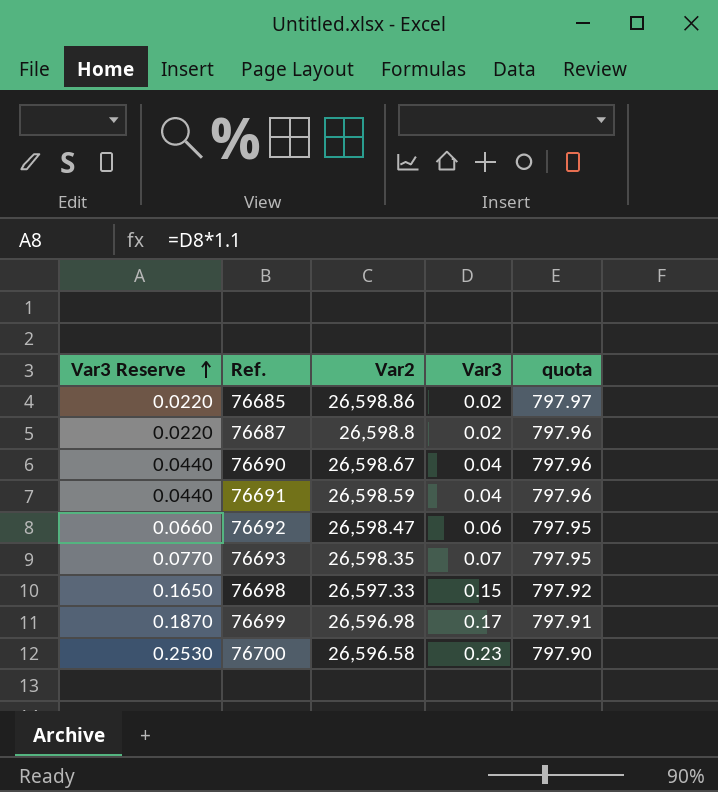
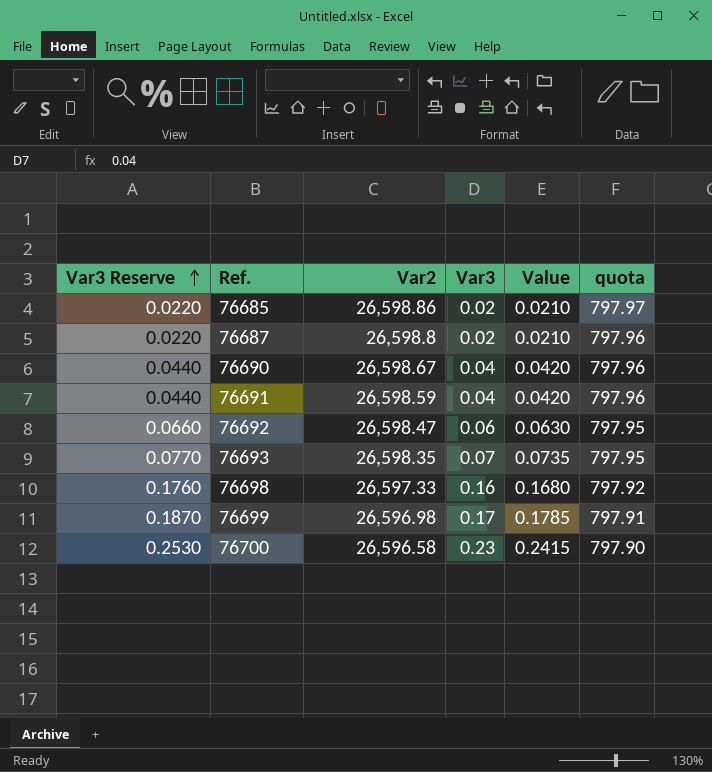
column Value | formula: none -> [Var3] * 1.05
76698 | Var3 Reserve: 0.1650 -> 0.1760
76698 | Var3: 0.15 -> 0.16

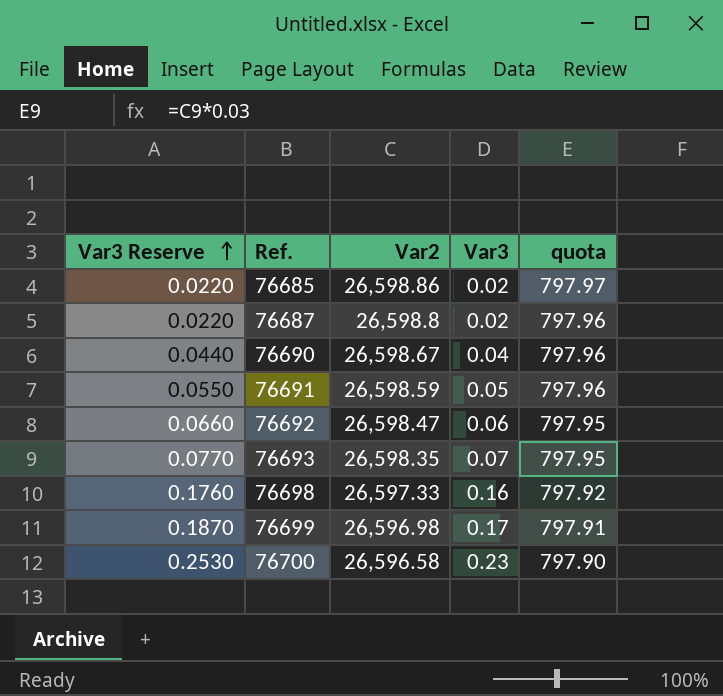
column Value | formula: [Var3] * 1.05 -> none
76691 | Var3 Reserve: 0.0440 -> 0.0550
76691 | Var3: 0.04 -> 0.05

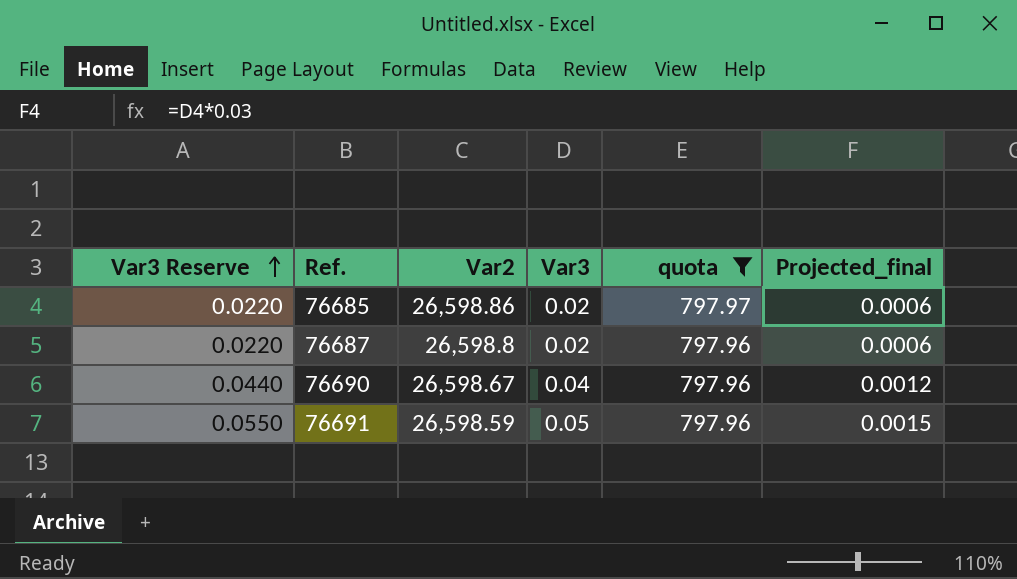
filter: none -> quota >= 797.96
column Projected_final | formula: none -> [Var3] * 0.03

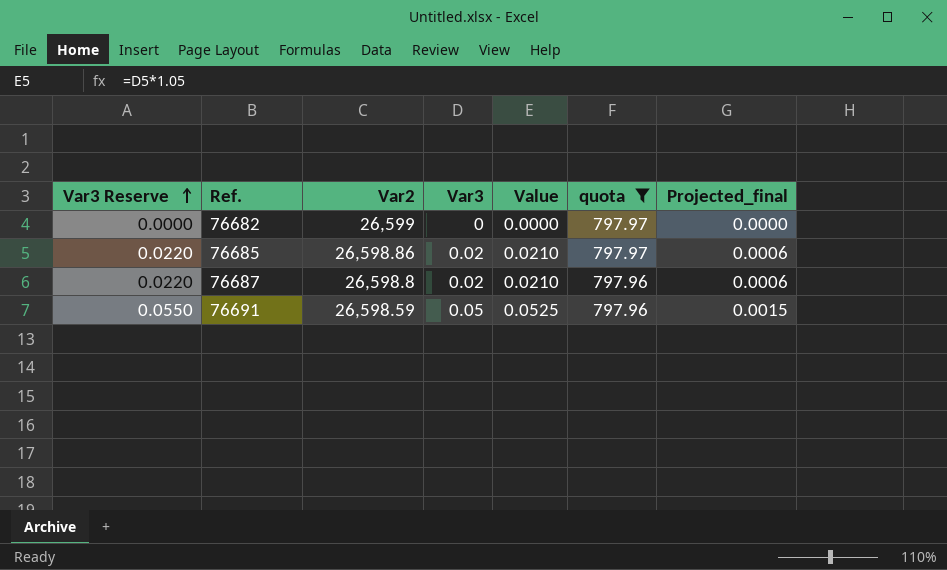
column Value | formula: none -> [Var3] * 1.05
row 76690: 0.0440 | 26,598.67 | 0.04 | 797.96 | 0.0012 -> none
row 76682: none -> 0.0000 | 26,599 | 0 | 0.0000 | 797.97 | 0.0000

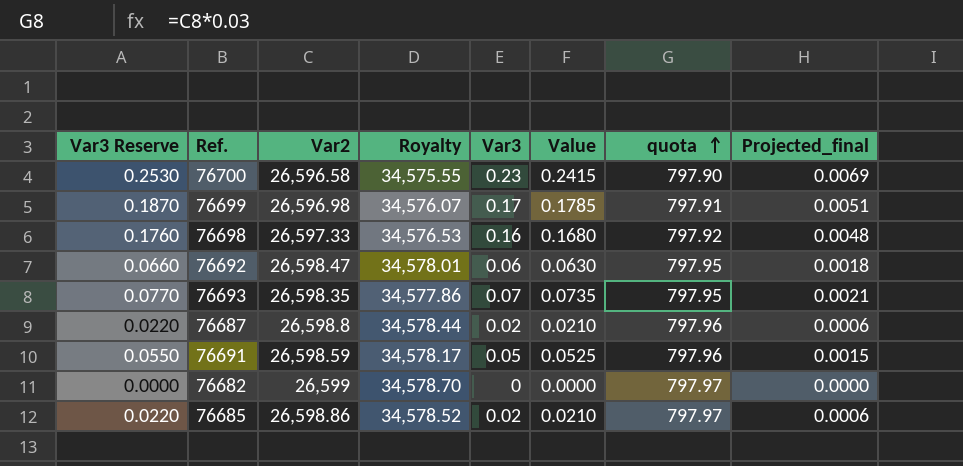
filter: quota >= 797.96 -> none
row order: Var3 Reserve ascending -> quota ascending
column Royalty | formula: none -> [Var2] * 1.3

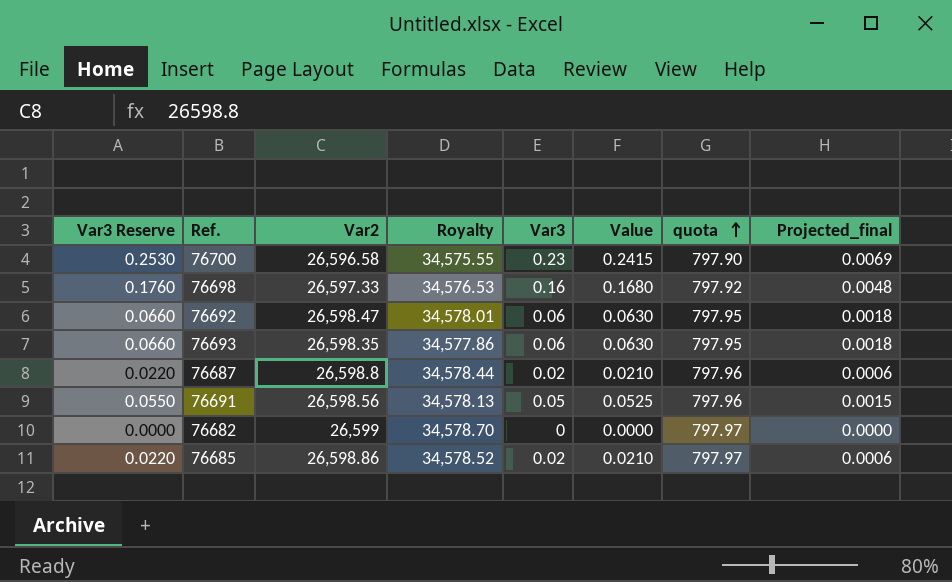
row 76699: 0.1870 | 26,596.98 | 34,576.07 | 0.17 | 0.1785 | 797.91 | 0.0051 -> none
76693 | Var3 Reserve: 0.0770 -> 0.0660
76693 | Var3: 0.07 -> 0.06
76693 | Value: 0.0735 -> 0.0630
76693 | Projected_final: 0.0021 -> 0.0018
76691 | Var2: 26,598.59 -> 26,598.56
76691 | Royalty: 34,578.17 -> 34,578.13

